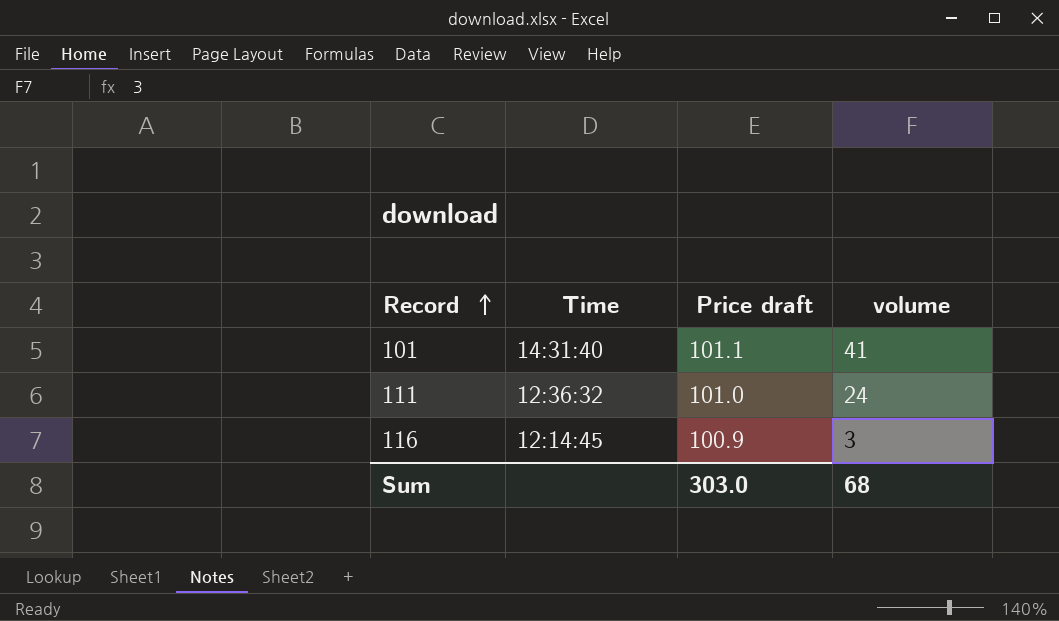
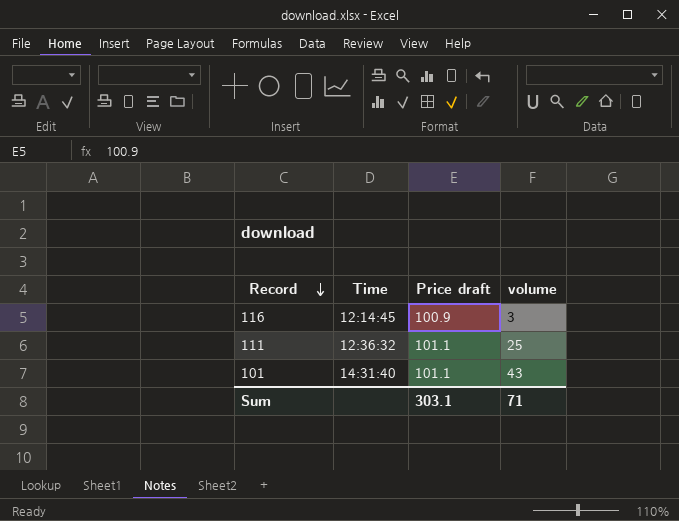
row order: Record ascending -> Record descending
111 | Price draft: 101.0 -> 101.1
111 | volume: 24 -> 25
101 | volume: 41 -> 43
Sum | Price draft: 303.0 -> 303.1
Sum | volume: 68 -> 71

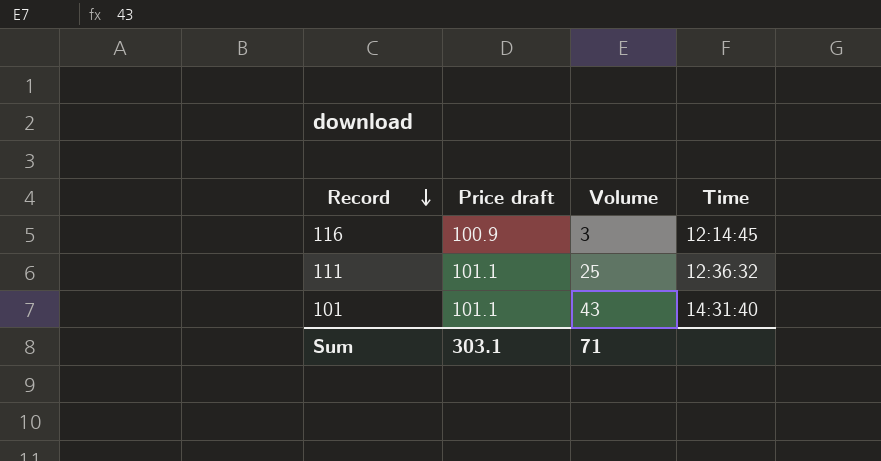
column name: volume -> Volume
column Time | position: 2 -> 4

